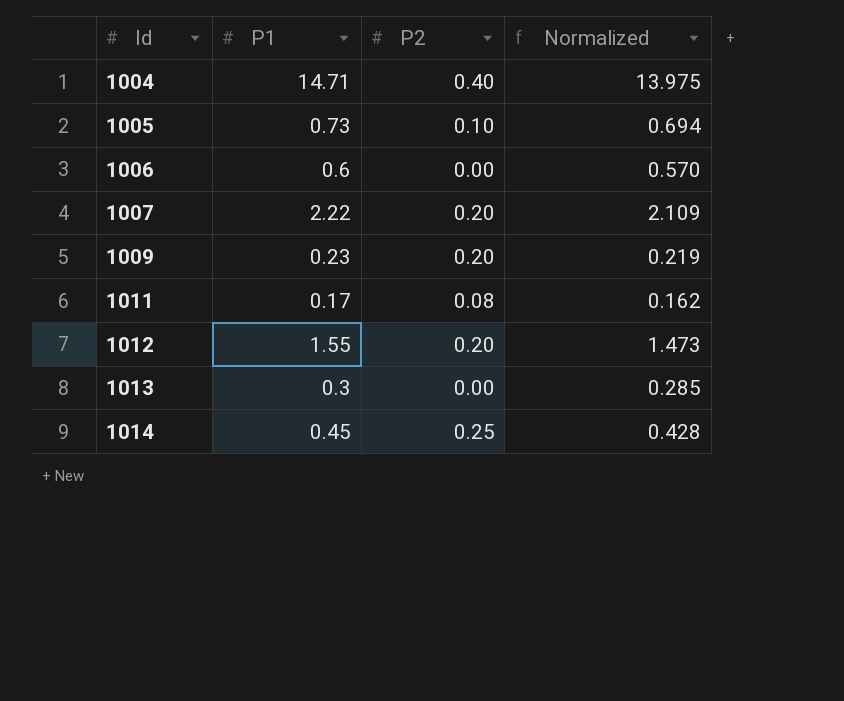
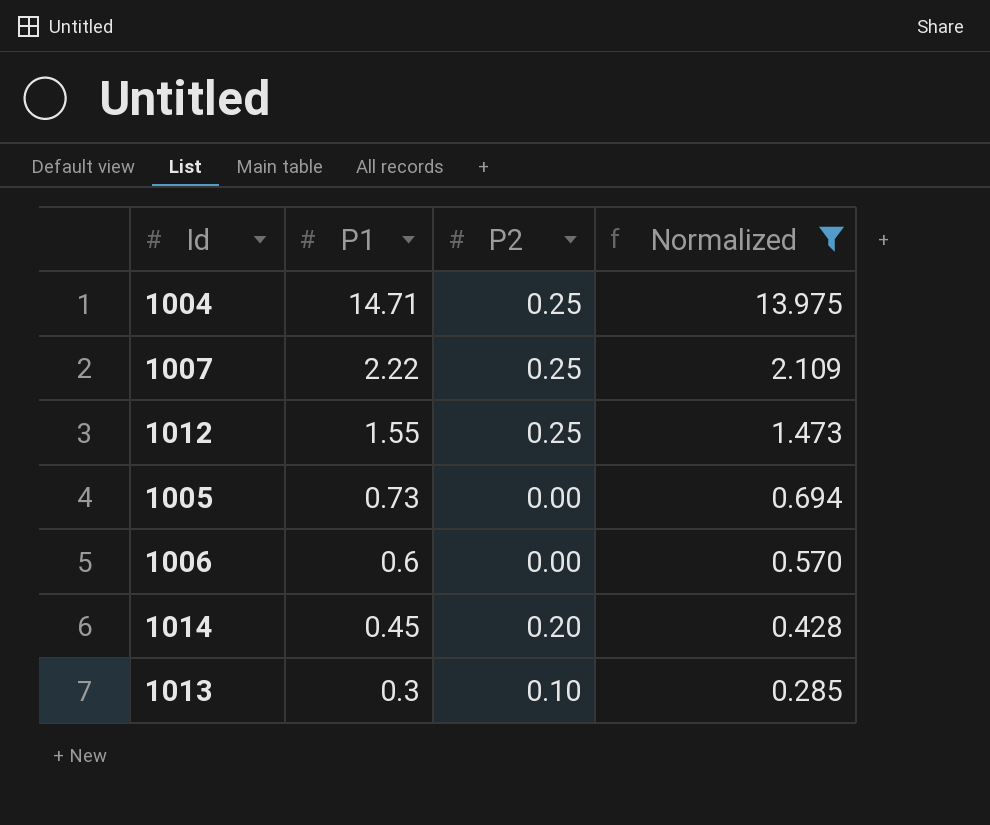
filter: none -> Normalized >= 0.285
row order: Id ascending -> P1 descending
1004 | P2: 0.40 -> 0.25
1007 | P2: 0.20 -> 0.25
1012 | P2: 0.20 -> 0.25
1005 | P2: 0.10 -> 0.00
1014 | P2: 0.25 -> 0.20
1013 | P2: 0.00 -> 0.10

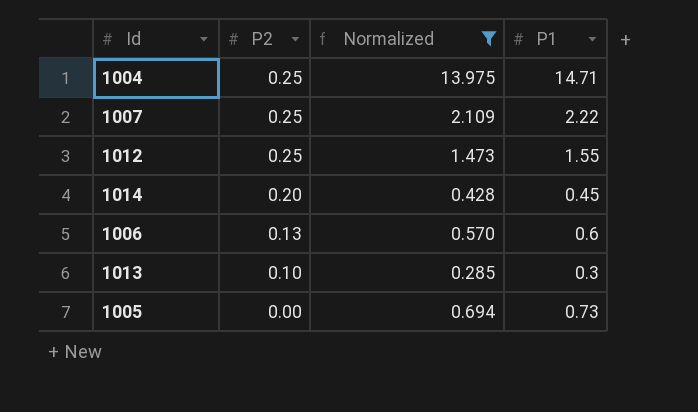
row order: P1 descending -> P2 descending
column P1 | position: 2 -> 4
1006 | P2: 0.00 -> 0.13

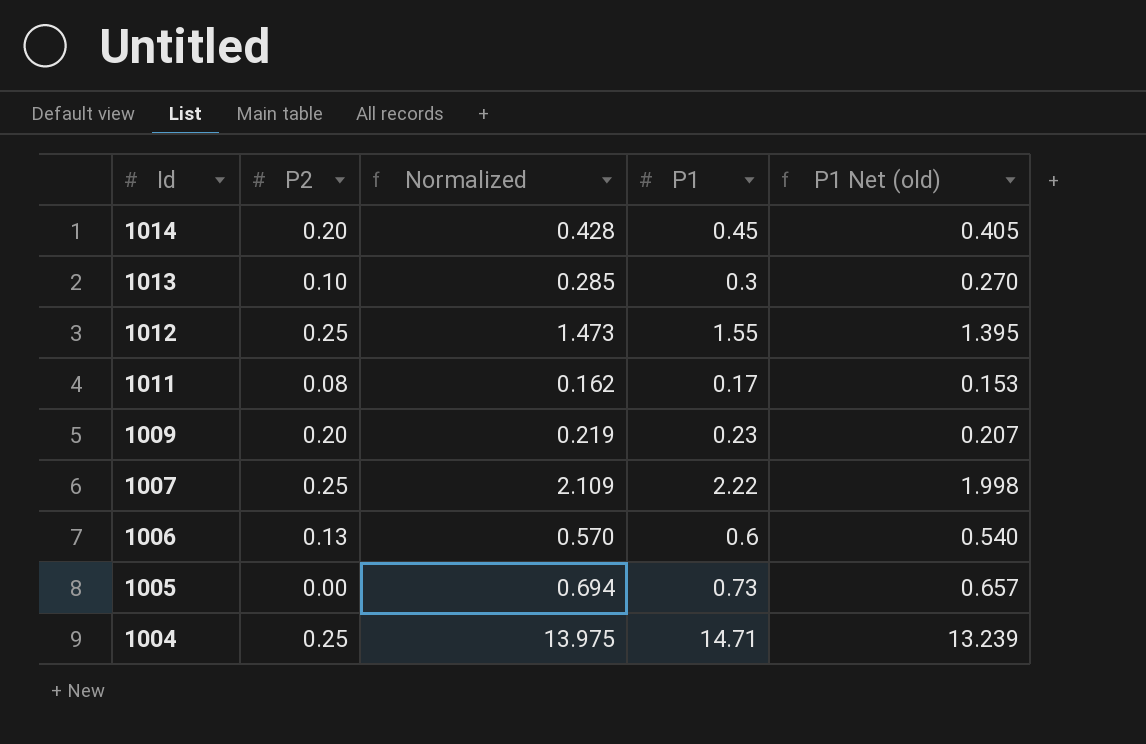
filter: Normalized >= 0.285 -> none
row order: P2 descending -> Id descending
column P1 Net (old) | formula: none -> [P1] * 0.9

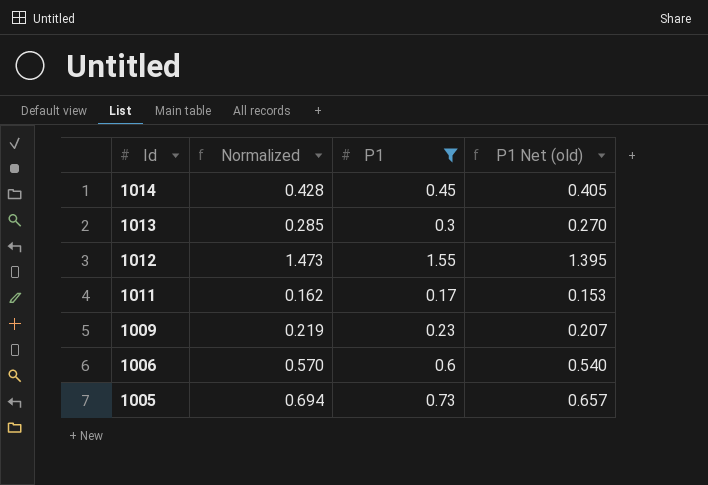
filter: none -> P1 <= 1.55
column P2 | position: 2 -> none

